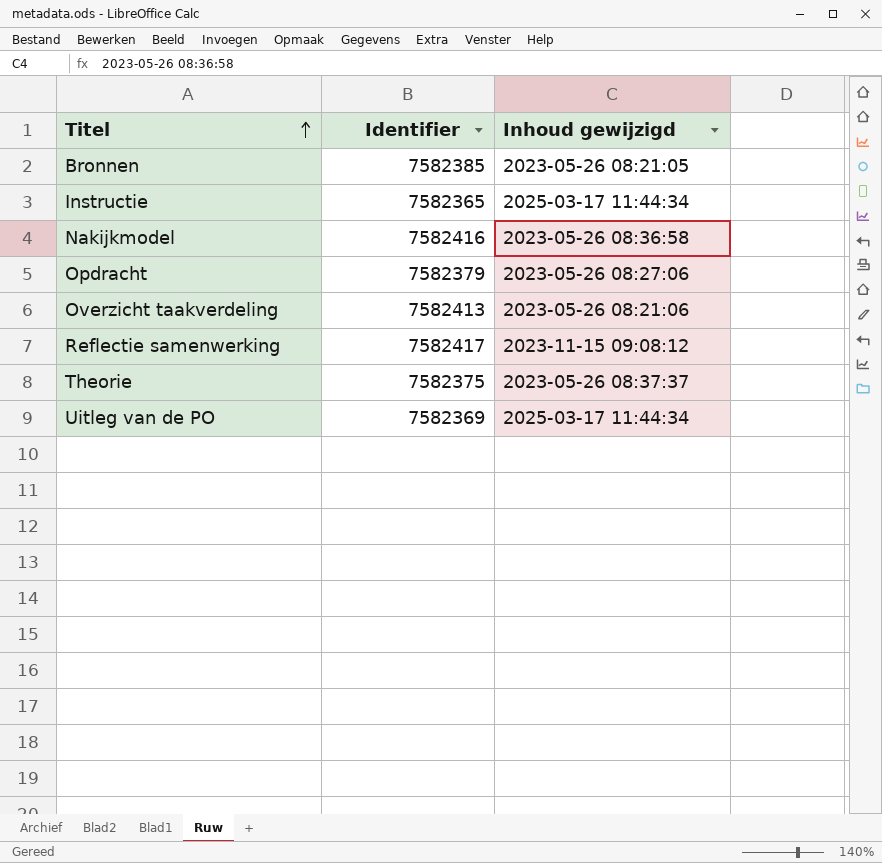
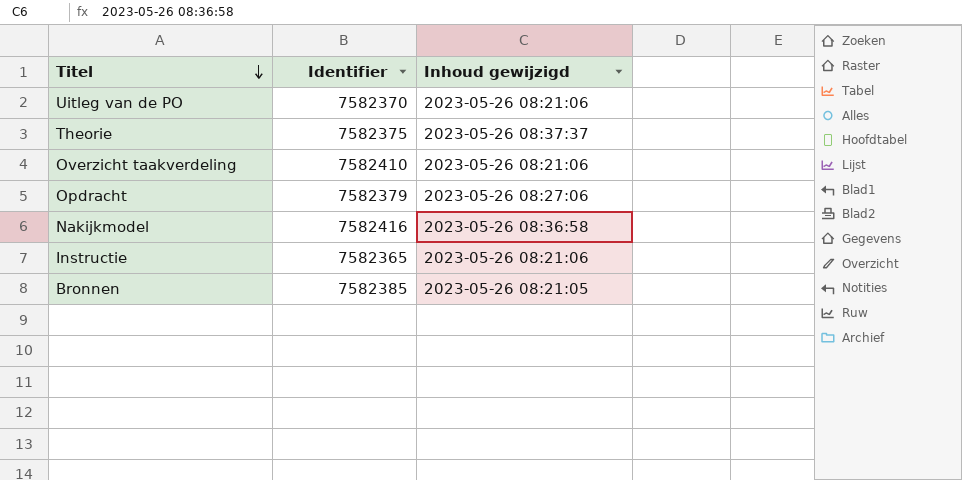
row order: Titel ascending -> Titel descending
row Reflectie samenwerking: 7582417 | 2023-11-15 09:08:12 -> none
Uitleg van de PO | Identifier: 7582369 -> 7582370
Uitleg van de PO | Inhoud gewijzigd: 2025-03-17 11:44:34 -> 2023-05-26 08:21:06
Overzicht taakverdeling | Identifier: 7582413 -> 7582410
Instructie | Inhoud gewijzigd: 2025-03-17 11:44:34 -> 2023-05-26 08:21:06

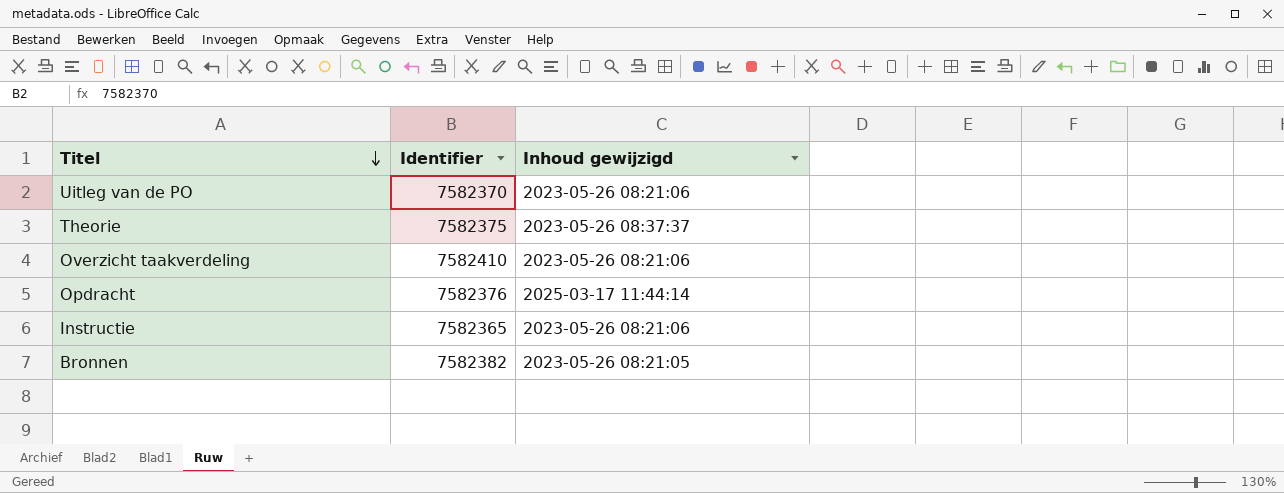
row Nakijkmodel: 7582416 | 2023-05-26 08:36:58 -> none
Opdracht | Identifier: 7582379 -> 7582376
Opdracht | Inhoud gewijzigd: 2023-05-26 08:27:06 -> 2025-03-17 11:44:14
Bronnen | Identifier: 7582385 -> 7582382

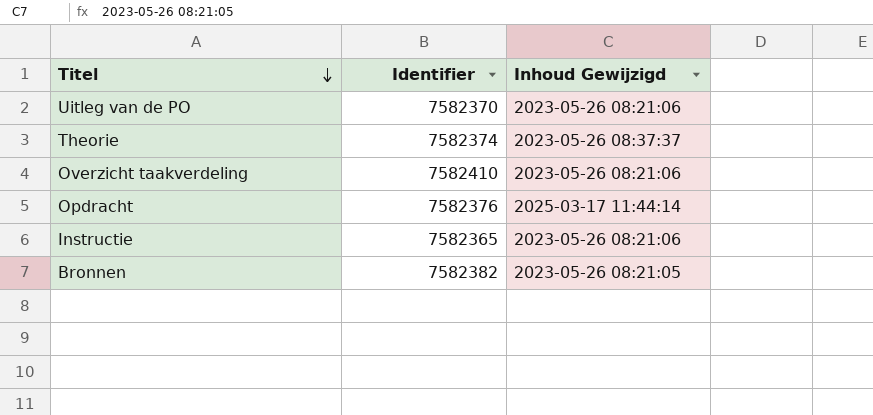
column name: Inhoud gewijzigd -> Inhoud Gewijzigd
Theorie | Identifier: 7582375 -> 7582374

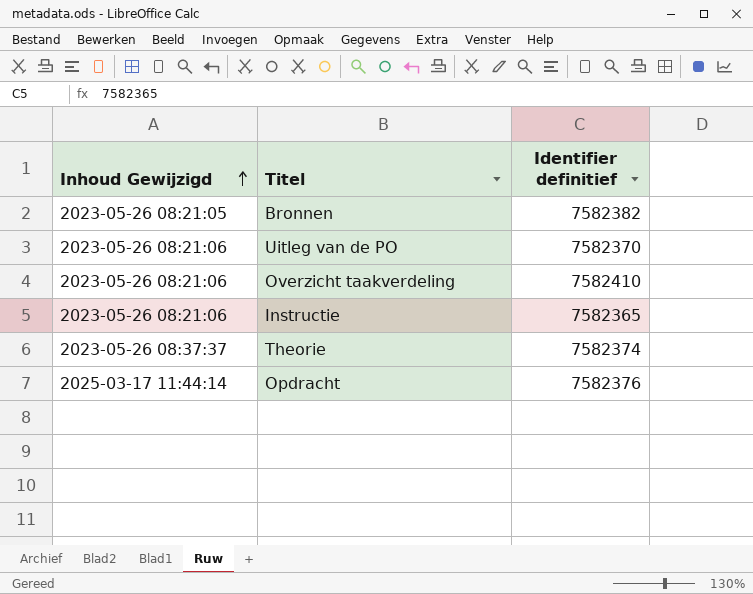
row order: Titel descending -> Inhoud Gewijzigd ascending
column Inhoud Gewijzigd | position: 3 -> 1
column name: Identifier -> Identifier definitief

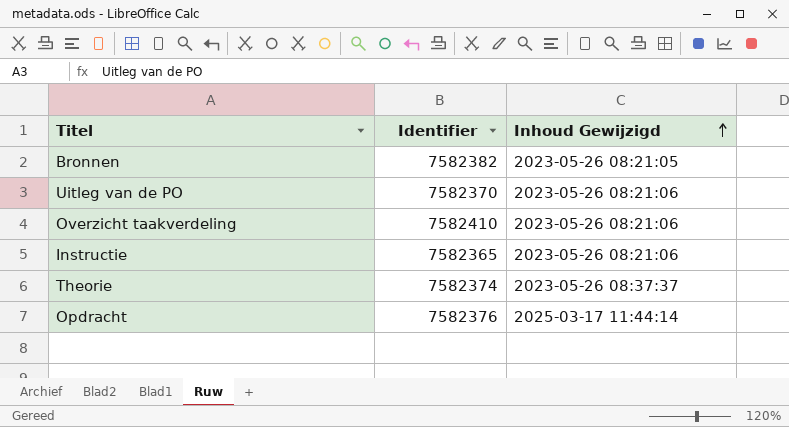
column name: Identifier definitief -> Identifier
column Inhoud Gewijzigd | position: 1 -> 3

